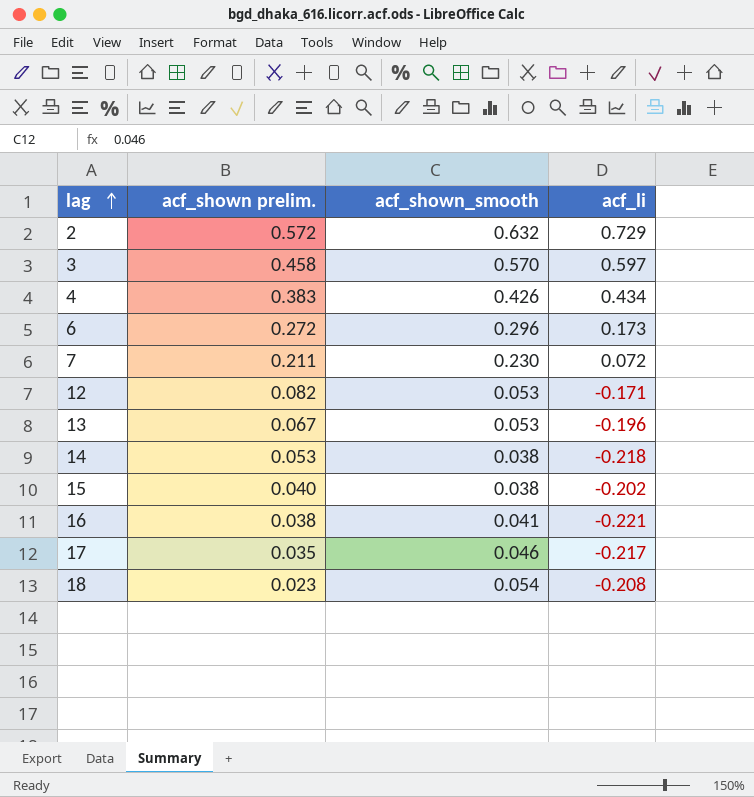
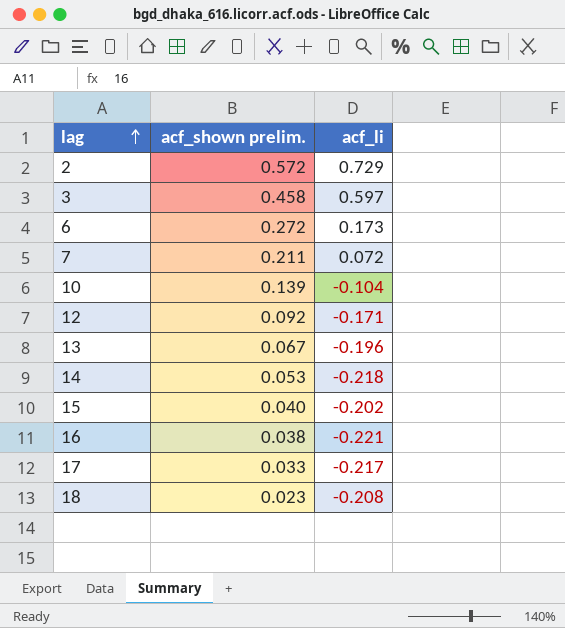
column acf_shown_smooth | position: 3 -> none
row 4: 0.383 | 0.426 | 0.434 -> none
row 10: none -> 0.139 | -0.104
12 | acf_shown prelim.: 0.082 -> 0.092
17 | acf_shown prelim.: 0.035 -> 0.033

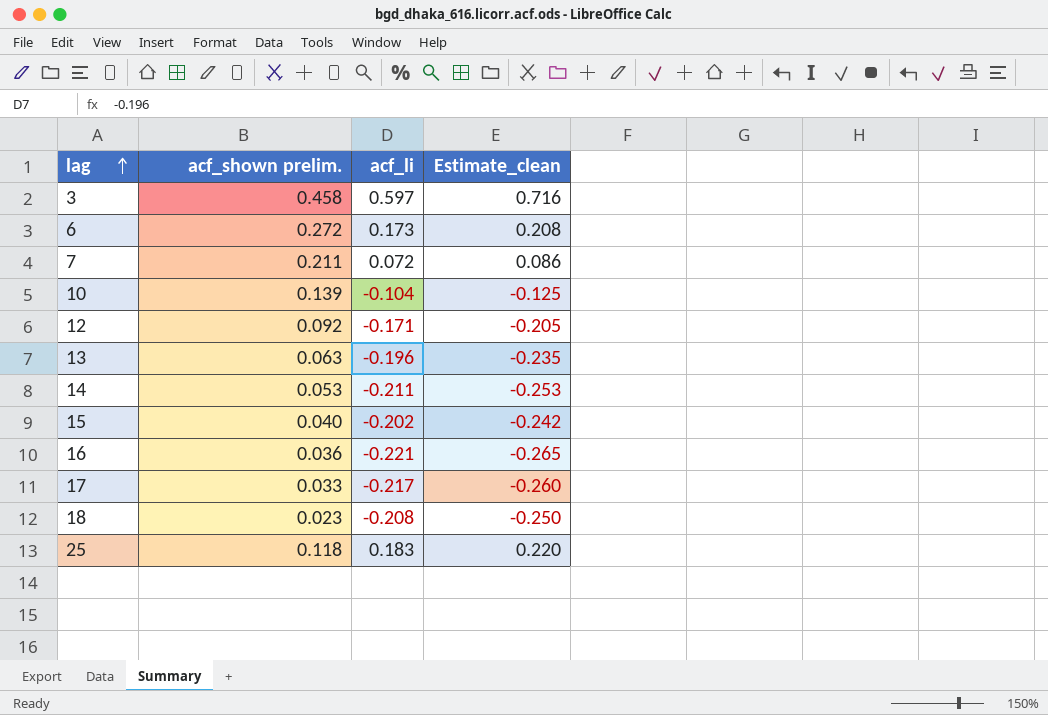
column Estimate_clean | formula: none -> [acf_li] * 1.2
row 2: 0.572 | 0.729 -> none
13 | acf_shown prelim.: 0.067 -> 0.063
14 | acf_li: -0.218 -> -0.211
16 | acf_shown prelim.: 0.038 -> 0.036
row 25: none -> 0.118 | 0.183 | 0.220

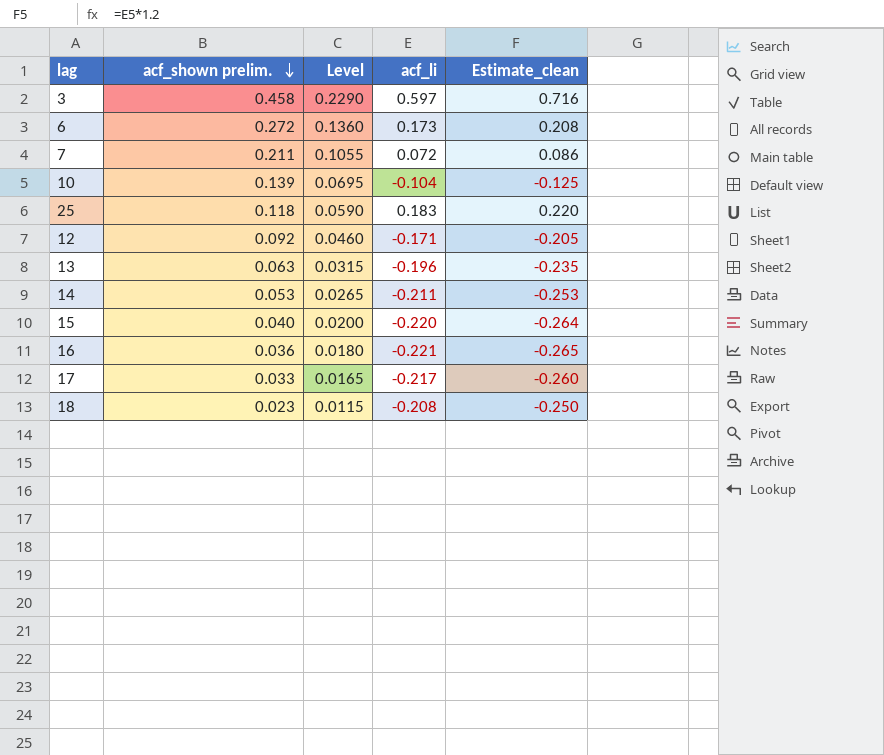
row order: lag ascending -> acf_shown prelim. descending
column Level | formula: none -> [acf_shown prelim.] * 0.5
15 | acf_li: -0.202 -> -0.220
15 | Estimate_clean: -0.242 -> -0.264

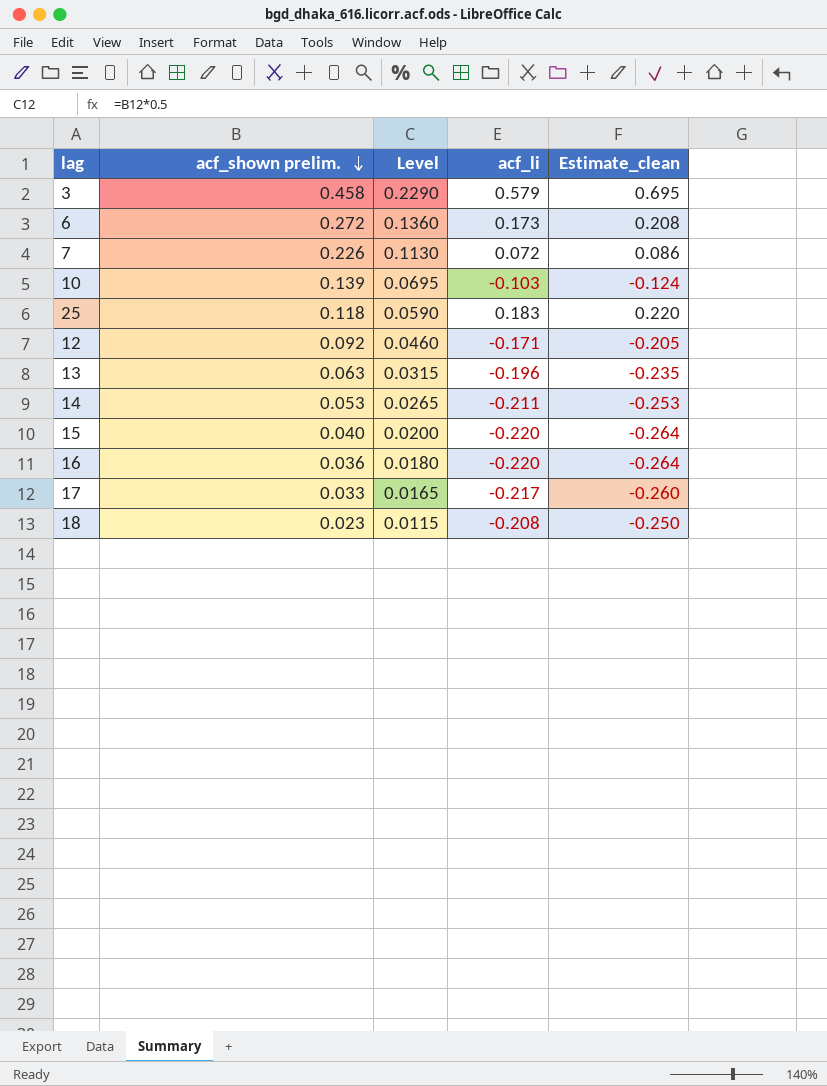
3 | acf_li: 0.597 -> 0.579
3 | Estimate_clean: 0.716 -> 0.695
7 | acf_shown prelim.: 0.211 -> 0.226
7 | Level: 0.1055 -> 0.1130
10 | acf_li: -0.104 -> -0.103
10 | Estimate_clean: -0.125 -> -0.124
16 | acf_li: -0.221 -> -0.220
16 | Estimate_clean: -0.265 -> -0.264

